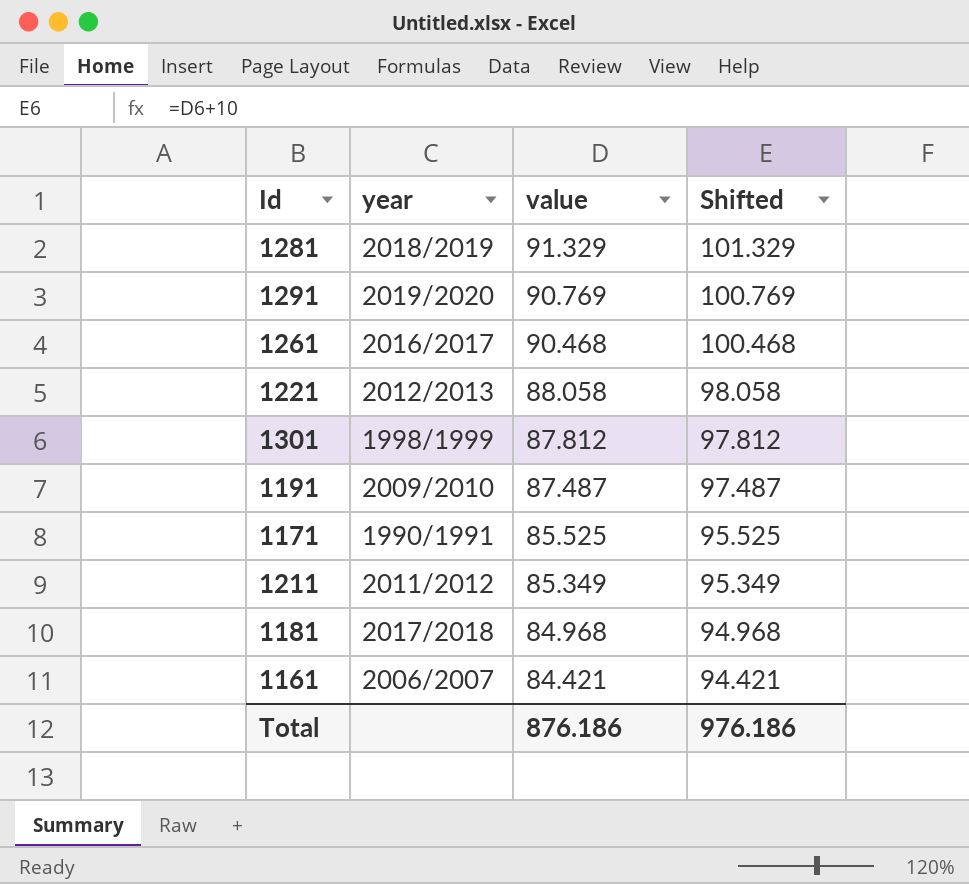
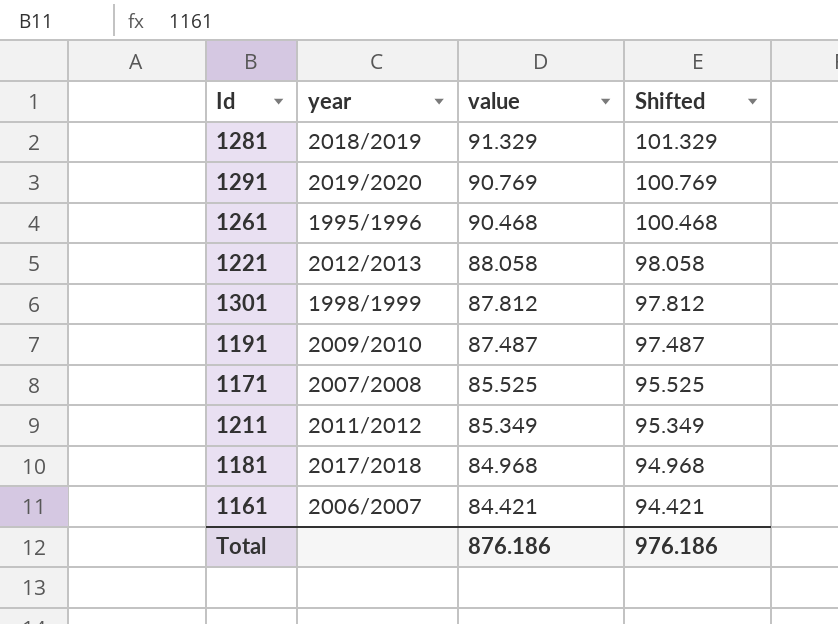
1261 | year: 2016/2017 -> 1995/1996
1171 | year: 1990/1991 -> 2007/2008

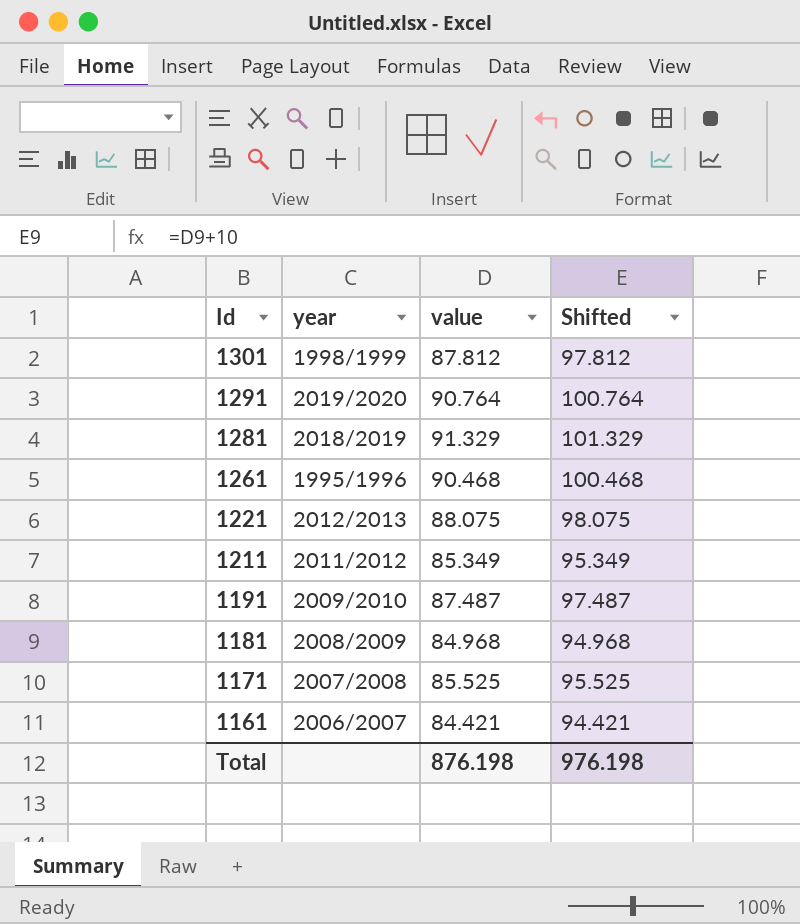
row order: value descending -> Id descending
1291 | value: 90.769 -> 90.764
1291 | Shifted: 100.769 -> 100.764
1221 | value: 88.058 -> 88.075
1221 | Shifted: 98.058 -> 98.075
1181 | year: 2017/2018 -> 2008/2009
Total | value: 876.186 -> 876.198
Total | Shifted: 976.186 -> 976.198

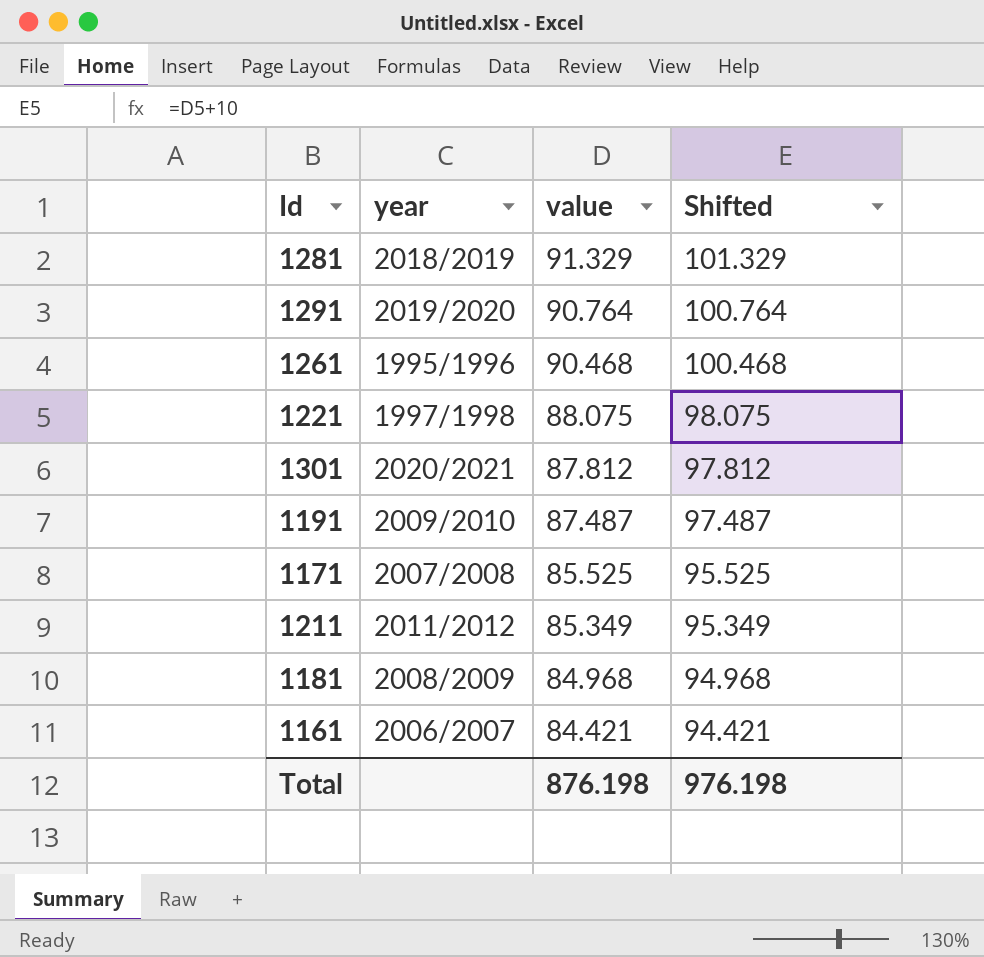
row order: Id descending -> value descending
1221 | year: 2012/2013 -> 1997/1998
1301 | year: 1998/1999 -> 2020/2021

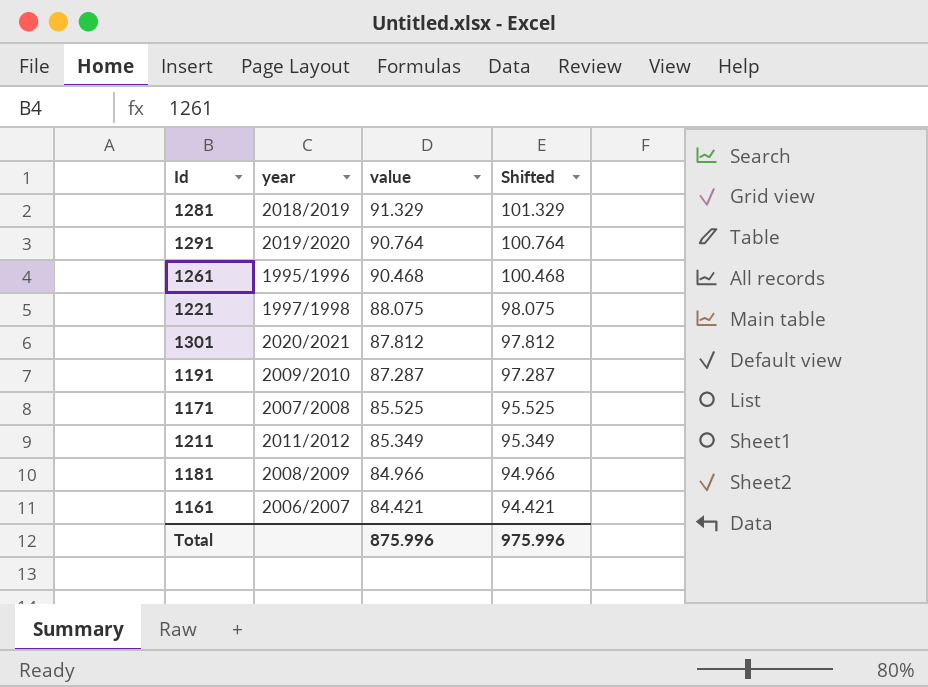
1191 | value: 87.487 -> 87.287
1191 | Shifted: 97.487 -> 97.287
1181 | value: 84.968 -> 84.966
1181 | Shifted: 94.968 -> 94.966
Total | value: 876.198 -> 875.996
Total | Shifted: 976.198 -> 975.996

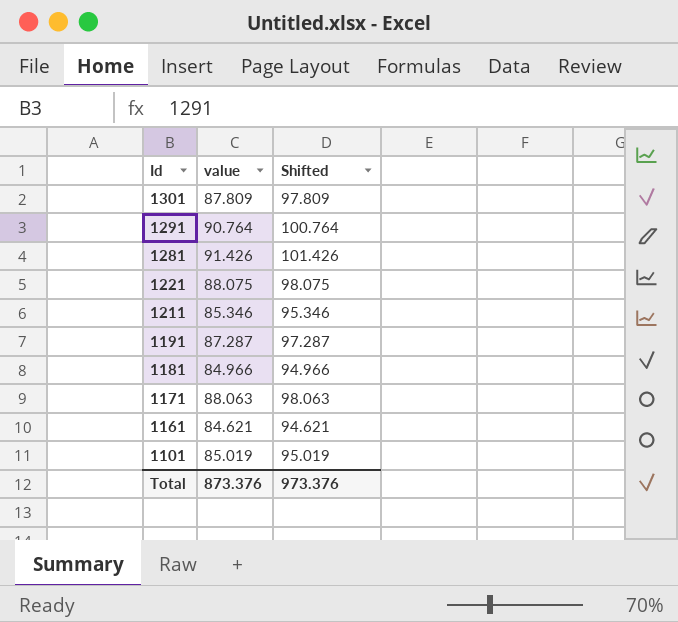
row order: value descending -> Id descending
column year | position: 2 -> none
row 1261: 1995/1996 | 90.468 | 100.468 -> none
1301 | value: 87.812 -> 87.809
1301 | Shifted: 97.812 -> 97.809
1281 | value: 91.329 -> 91.426
1281 | Shifted: 101.329 -> 101.426
1211 | value: 85.349 -> 85.346
1211 | Shifted: 95.349 -> 95.346
1171 | value: 85.525 -> 88.063
1171 | Shifted: 95.525 -> 98.063
1161 | value: 84.421 -> 84.621
1161 | Shifted: 94.421 -> 94.621
row 1101: none -> 85.019 | 95.019
Total | value: 875.996 -> 873.376
Total | Shifted: 975.996 -> 973.376

